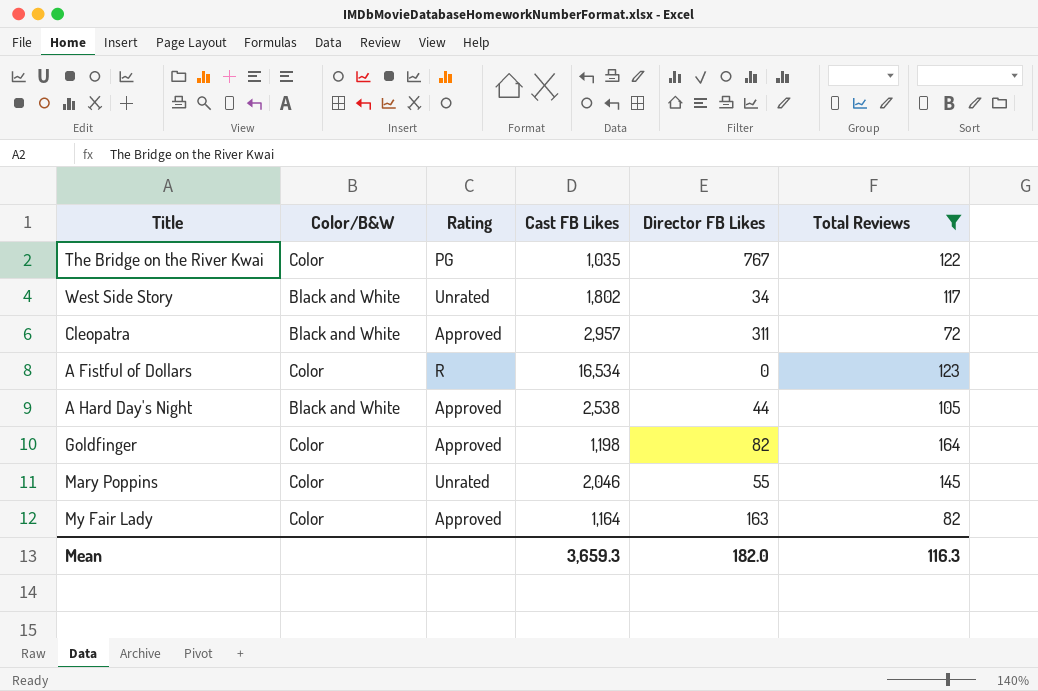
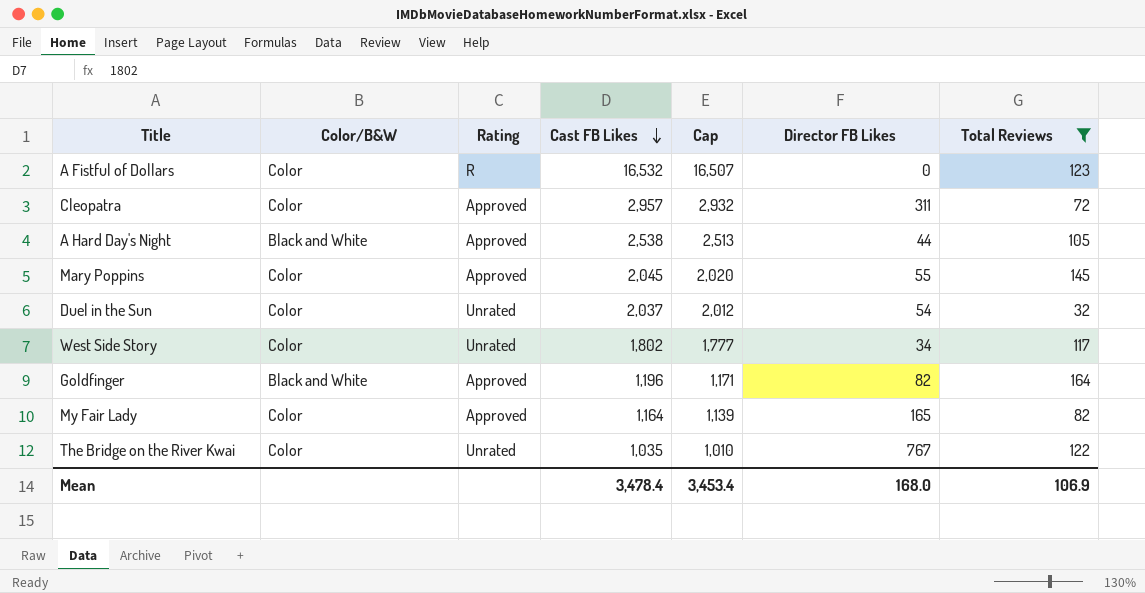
row order: none -> Cast FB Likes descending
column Cap | formula: none -> [Cast FB Likes] - 25
A Fistful of Dollars | Cast FB Likes: 16,534 -> 16,532
Cleopatra | Color/B&W: Black and White -> Color
Mary Poppins | Rating: Unrated -> Approved
Mary Poppins | Cast FB Likes: 2,046 -> 2,045
row Duel in the Sun: none -> Color | Unrated | 2,037 | 2,012 | 54 | 32
West Side Story | Color/B&W: Black and White -> Color
Goldfinger | Color/B&W: Color -> Black and White
Goldfinger | Cast FB Likes: 1,198 -> 1,196
My Fair Lady | Director FB Likes: 163 -> 165
The Bridge on the River Kwai | Rating: PG -> Unrated
Mean | Cast FB Likes: 3,659.3 -> 3,478.4
Mean | Director FB Likes: 182.0 -> 168.0
Mean | Total Reviews: 116.3 -> 106.9

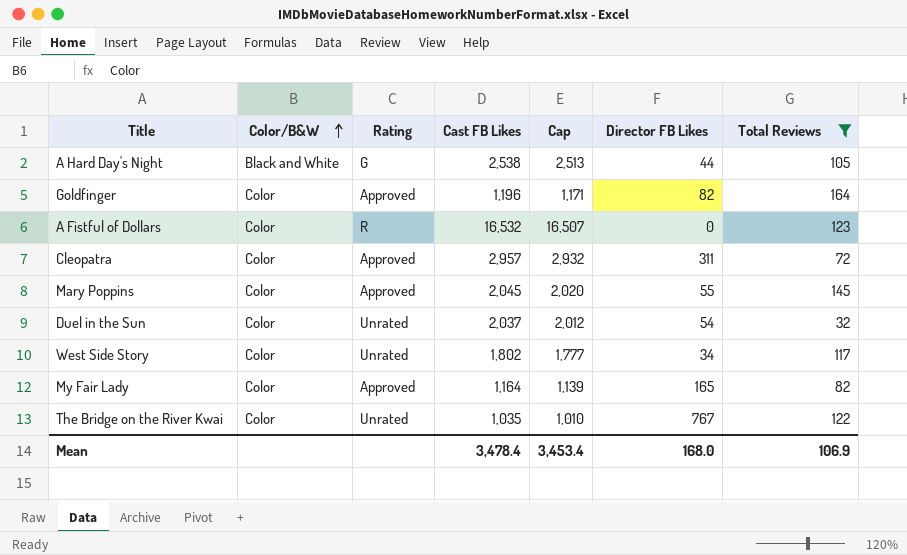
row order: Cast FB Likes descending -> Color/B&W ascending
A Hard Day's Night | Rating: Approved -> G
Goldfinger | Color/B&W: Black and White -> Color

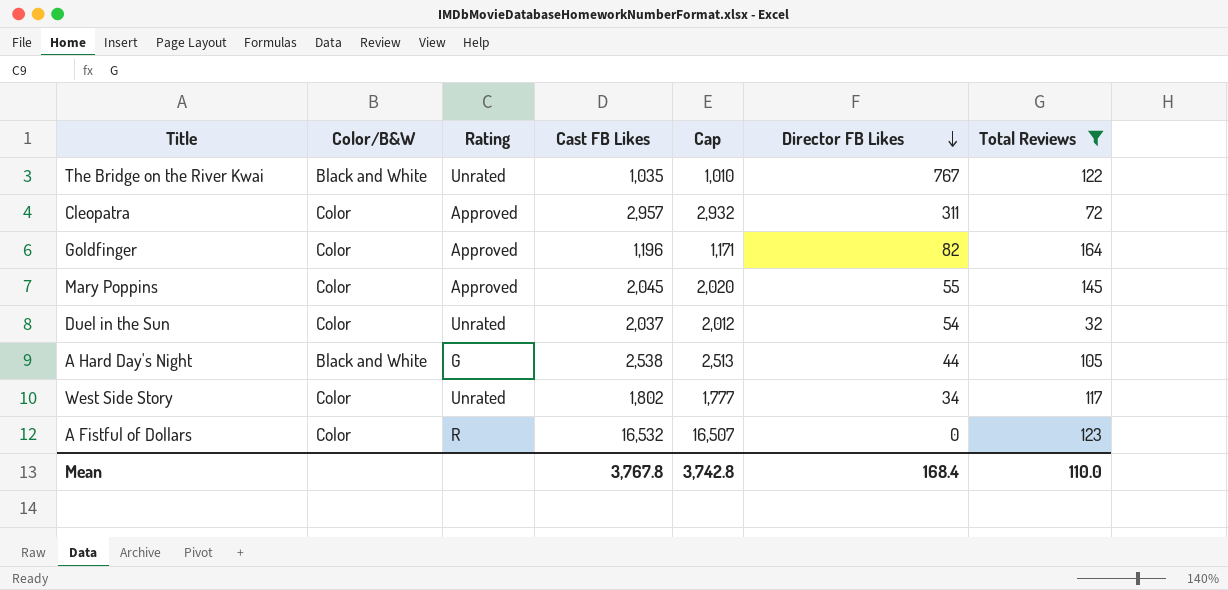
row order: Color/B&W ascending -> Director FB Likes descending
row My Fair Lady: Color | Approved | 1,164 | 1,139 | 165 | 82 -> none
The Bridge on the River Kwai | Color/B&W: Color -> Black and White
Mean | Cast FB Likes: 3,478.4 -> 3,767.8
Mean | Cap: 3,453.4 -> 3,742.8
Mean | Director FB Likes: 168.0 -> 168.4
Mean | Total Reviews: 106.9 -> 110.0

